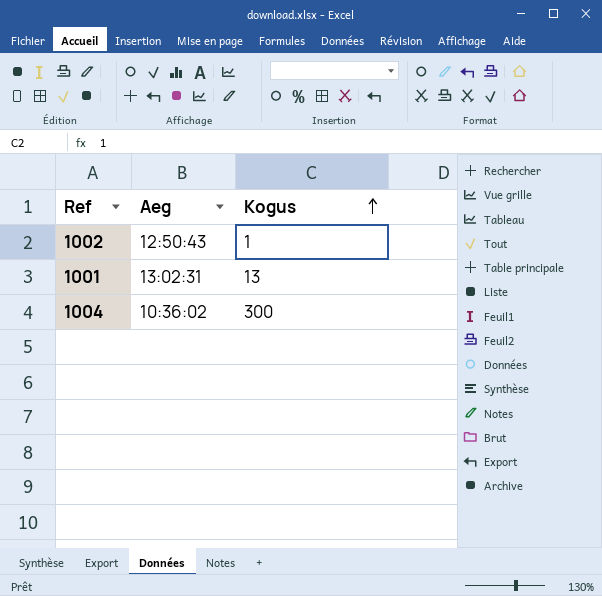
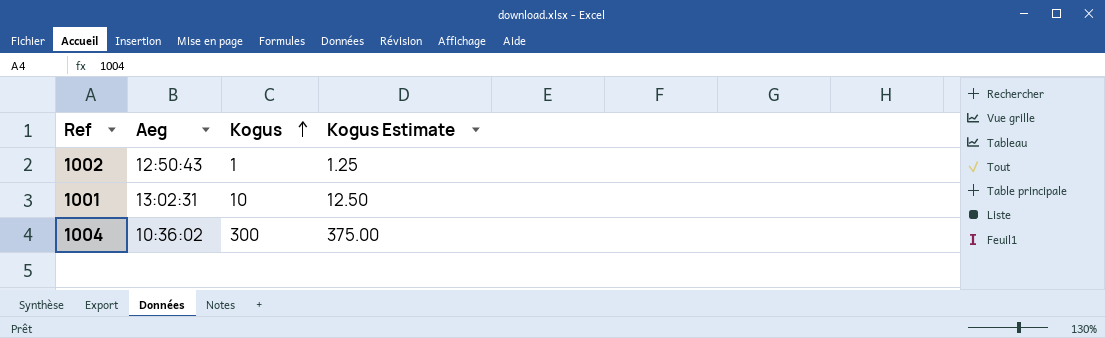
column Kogus Estimate | formula: none -> [Kogus] * 1.25
1001 | Kogus: 13 -> 10

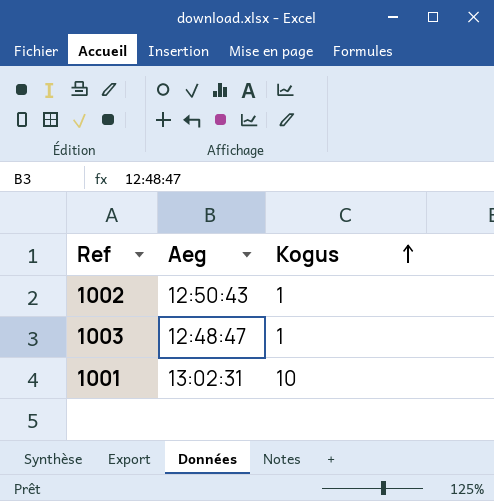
column Kogus Estimate | formula: [Kogus] * 1.25 -> none
row 1004: 10:36:02 | 300 | 375.00 -> none
row 1003: none -> 12:48:47 | 1

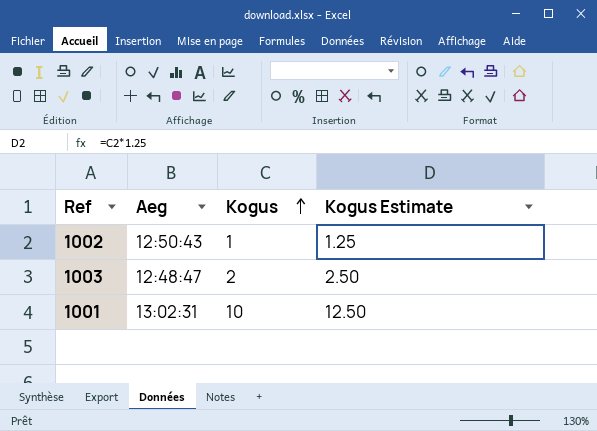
column Kogus Estimate | formula: none -> [Kogus] * 1.25
1003 | Kogus: 1 -> 2

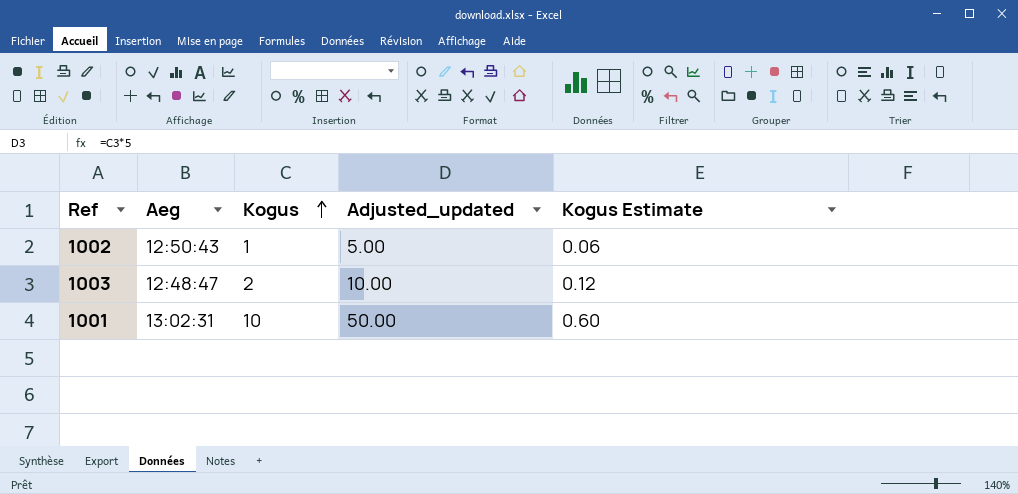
column Adjusted_updated | formula: none -> [Kogus] * 5
column Kogus Estimate | formula: [Kogus] * 1.25 -> [Kogus] * 0.06

